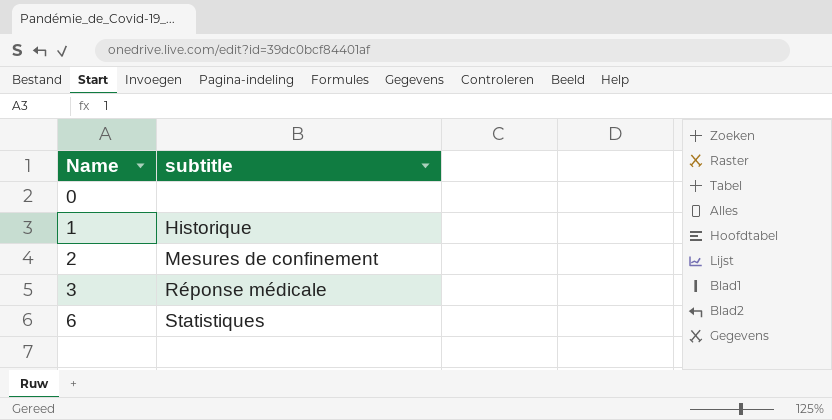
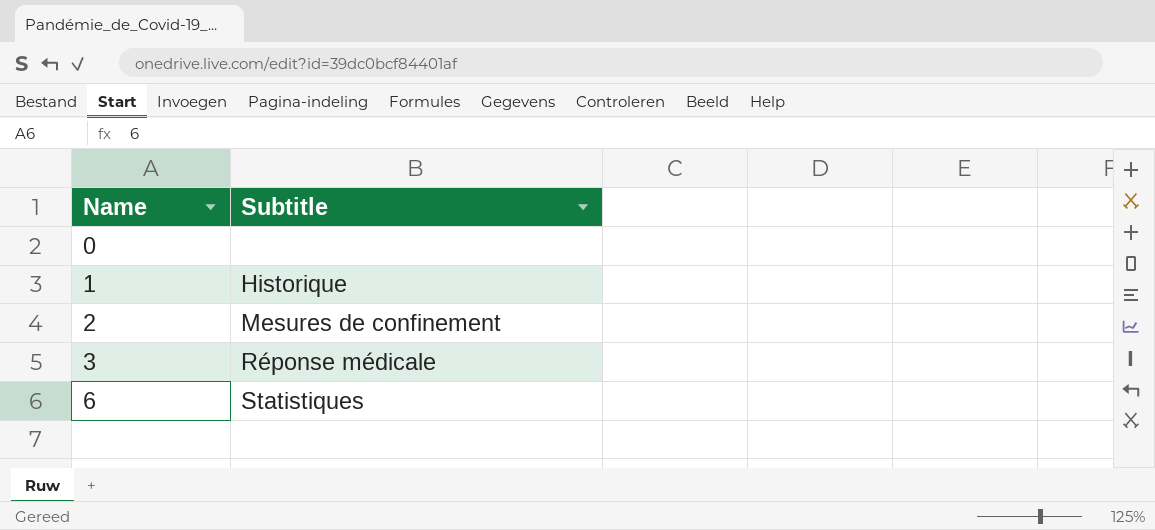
column name: subtitle -> Subtitle

